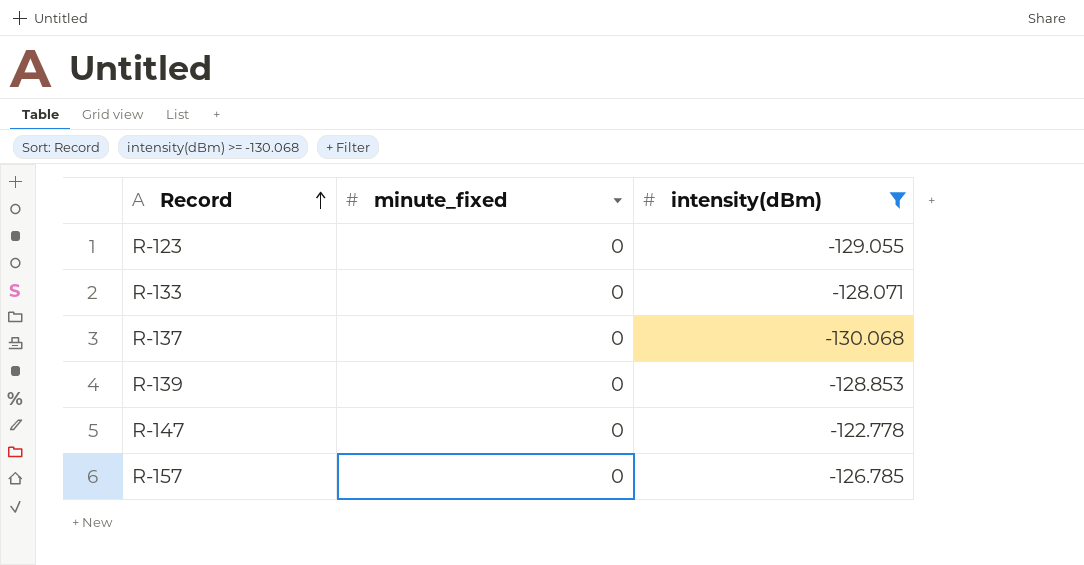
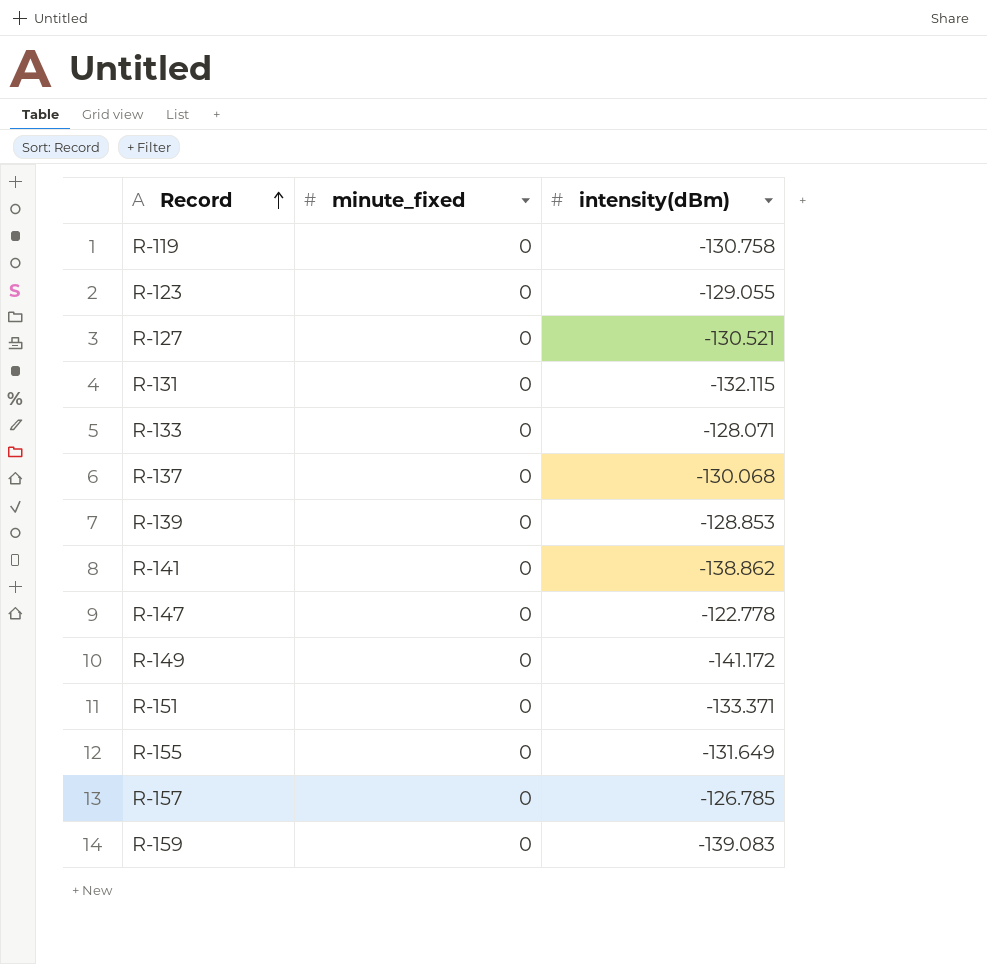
filter: intensity(dBm) >= -130.068 -> none

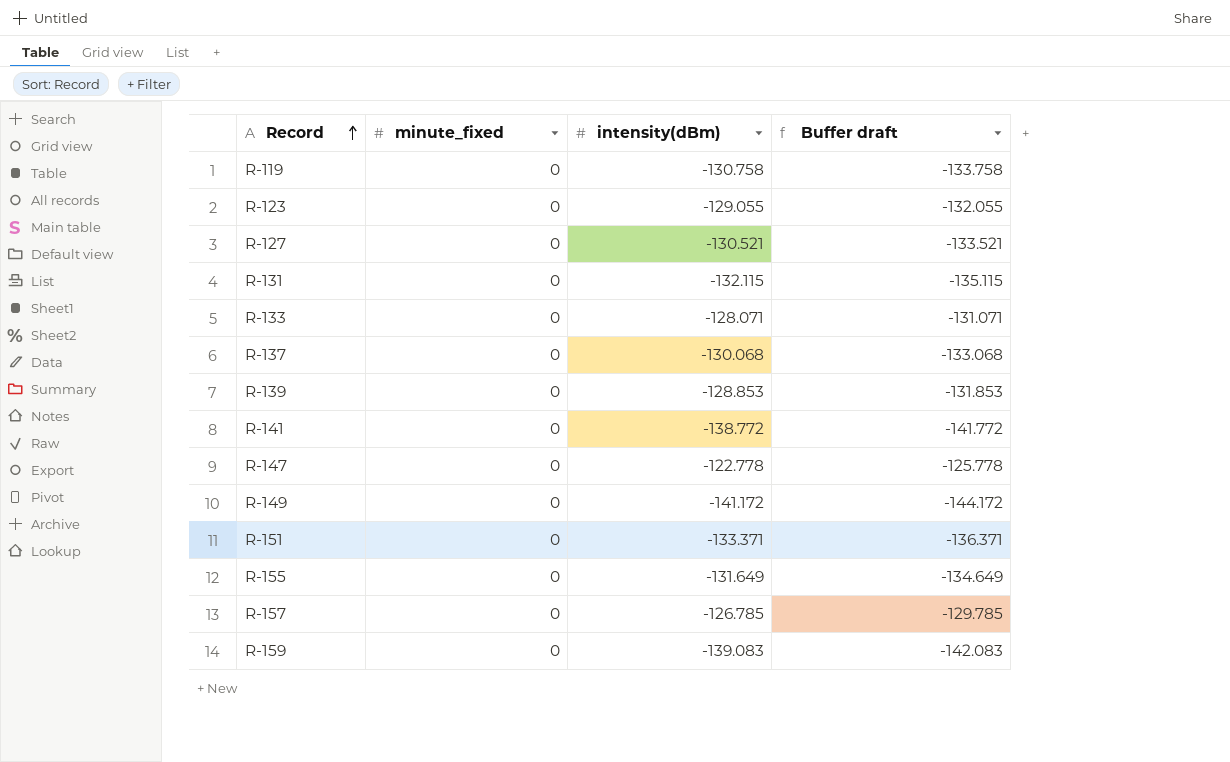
column Buffer draft | formula: none -> [intensity(dBm)] - 3
R-141 | intensity(dBm): -138.862 -> -138.772

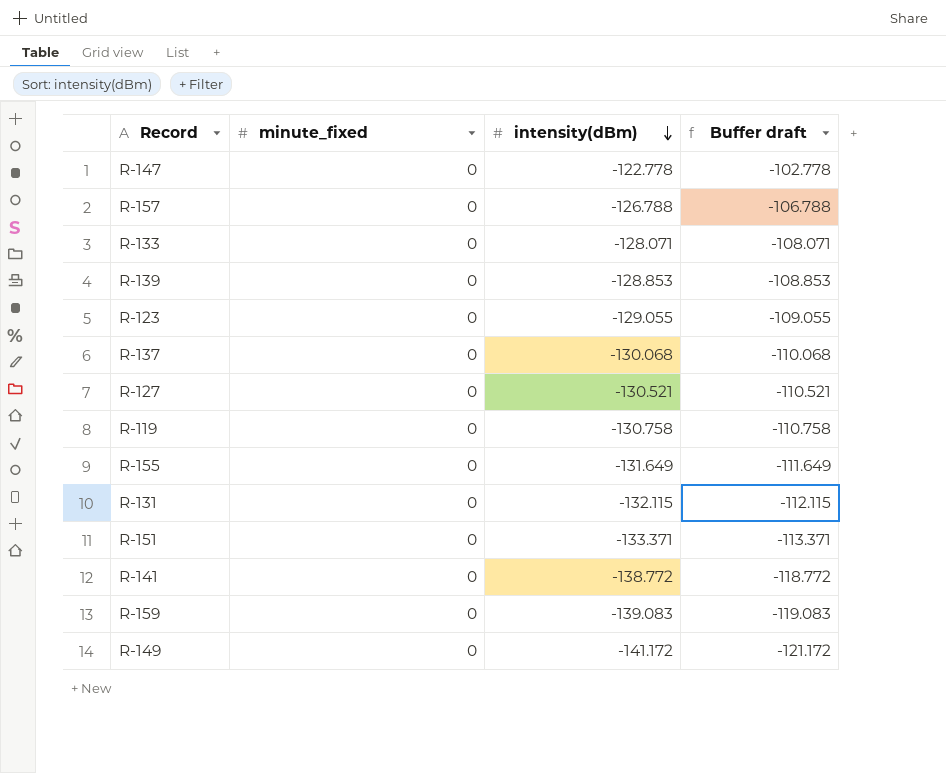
row order: Record ascending -> intensity(dBm) descending
column Buffer draft | formula: [intensity(dBm)] - 3 -> [intensity(dBm)] + 20
R-157 | intensity(dBm): -126.785 -> -126.788

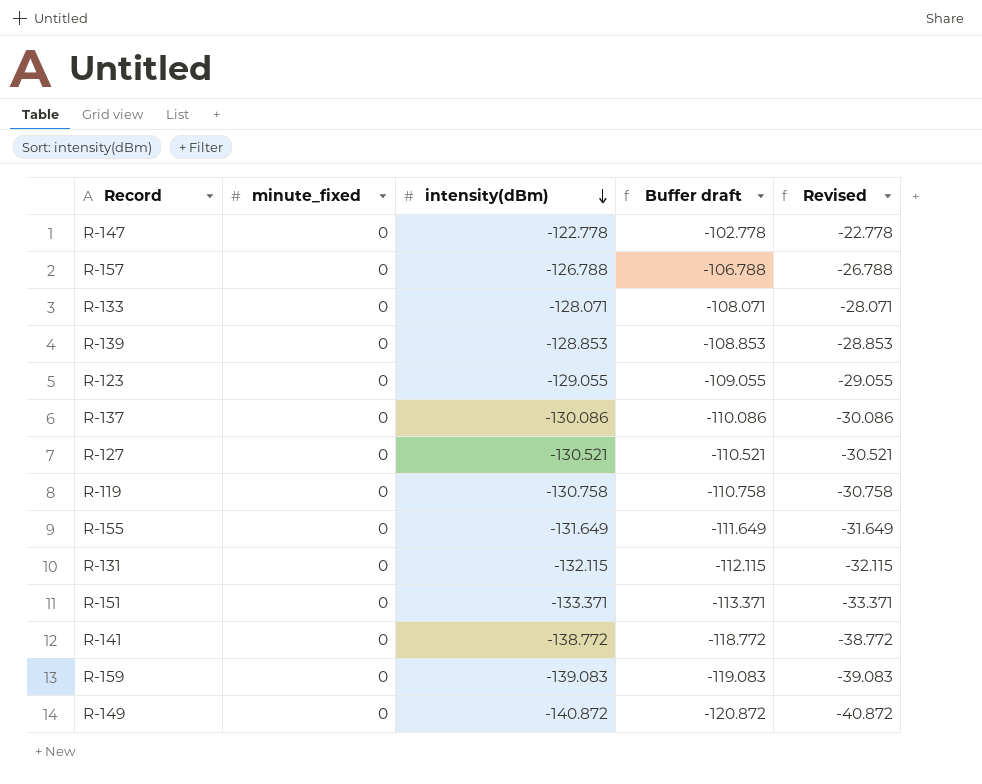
column Revised | formula: none -> [intensity(dBm)] + 100
R-137 | intensity(dBm): -130.068 -> -130.086
R-137 | Buffer draft: -110.068 -> -110.086
R-149 | intensity(dBm): -141.172 -> -140.872
R-149 | Buffer draft: -121.172 -> -120.872

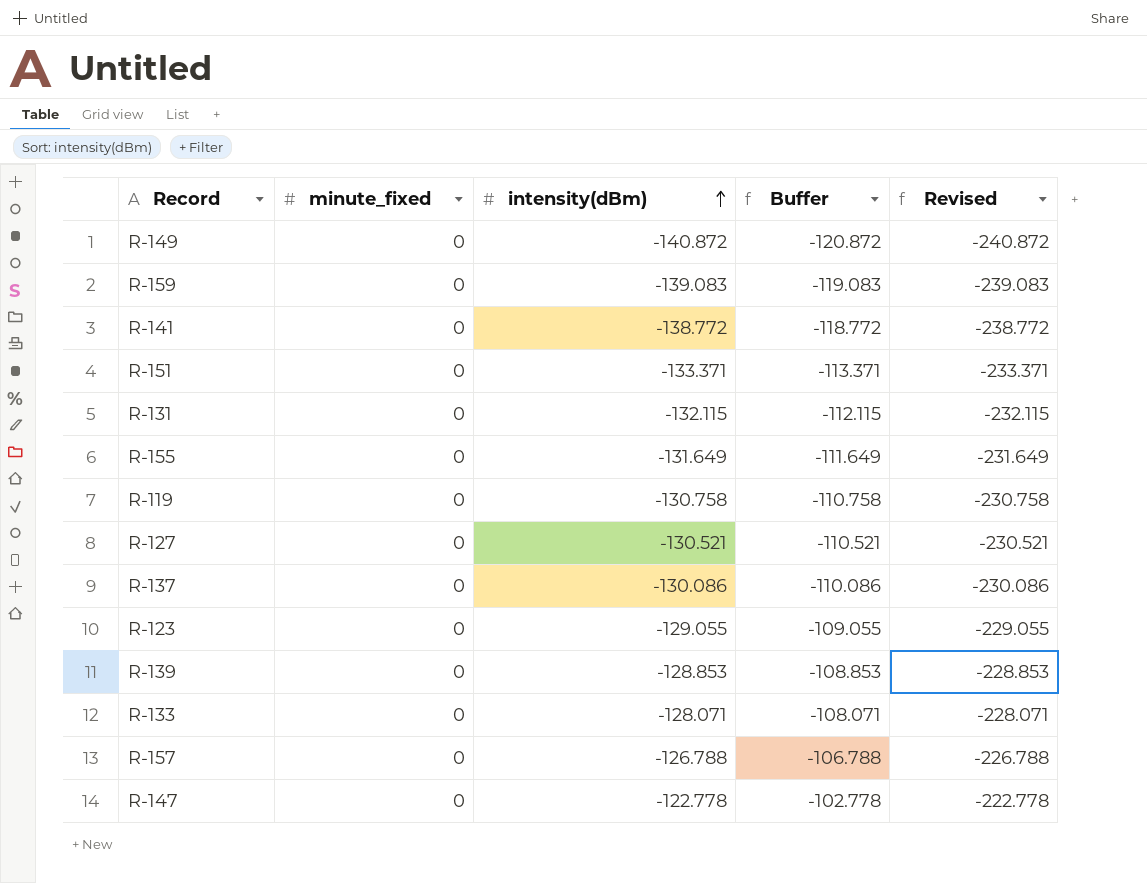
row order: intensity(dBm) descending -> intensity(dBm) ascending
column name: Buffer draft -> Buffer
column Revised | formula: [intensity(dBm)] + 100 -> [intensity(dBm)] - 100

